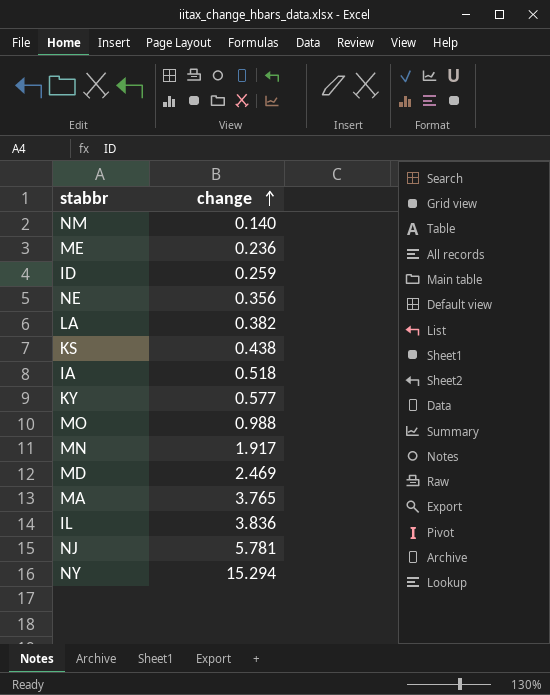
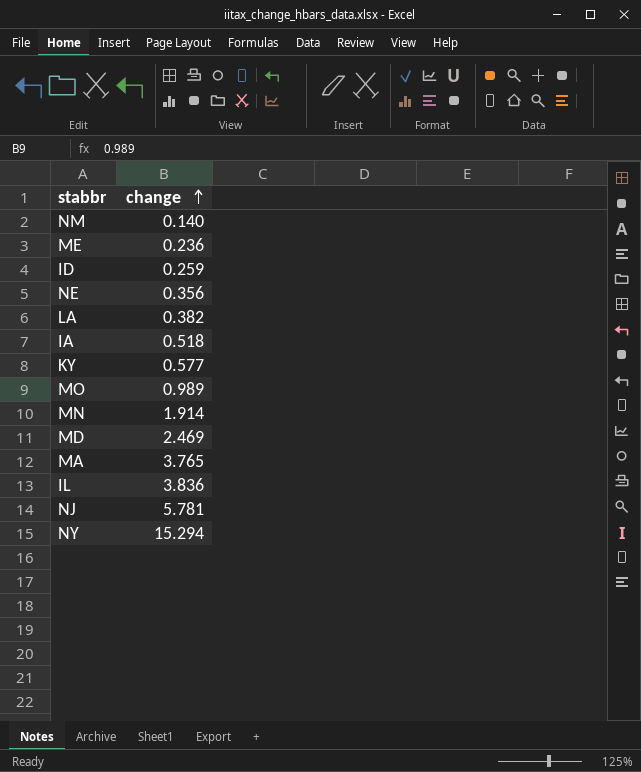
row KS: 0.438 -> none
MO | change: 0.988 -> 0.989
MN | change: 1.917 -> 1.914

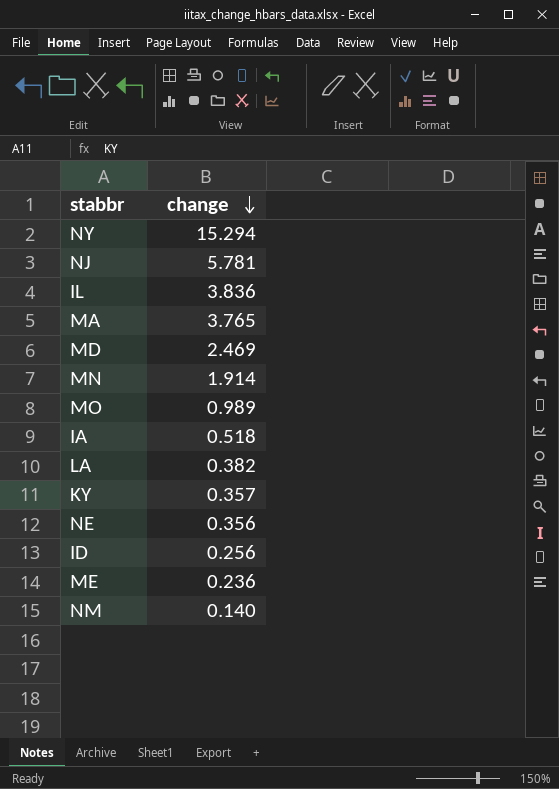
row order: change ascending -> change descending
KY | change: 0.577 -> 0.357
ID | change: 0.259 -> 0.256

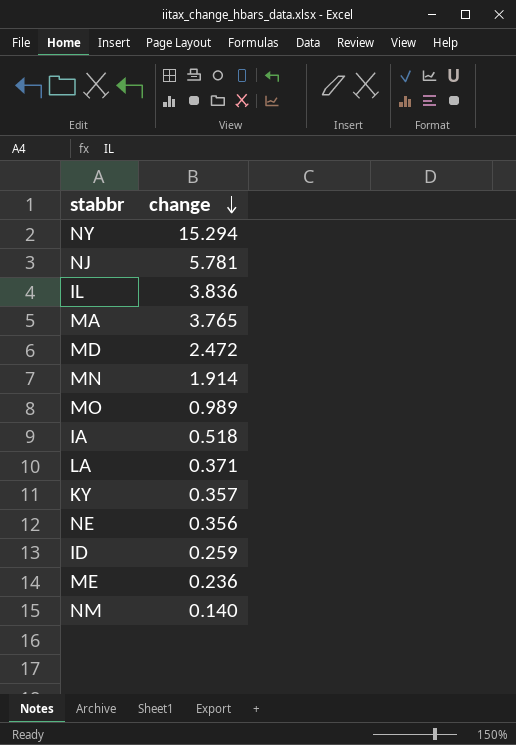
MD | change: 2.469 -> 2.472
LA | change: 0.382 -> 0.371
ID | change: 0.256 -> 0.259

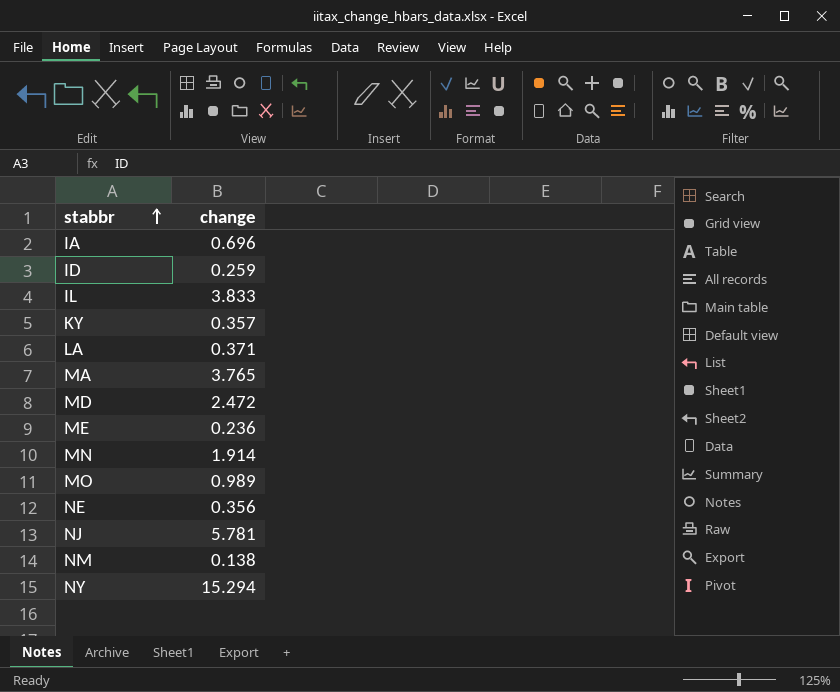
row order: change descending -> stabbr ascending
IA | change: 0.518 -> 0.696
IL | change: 3.836 -> 3.833
NM | change: 0.140 -> 0.138

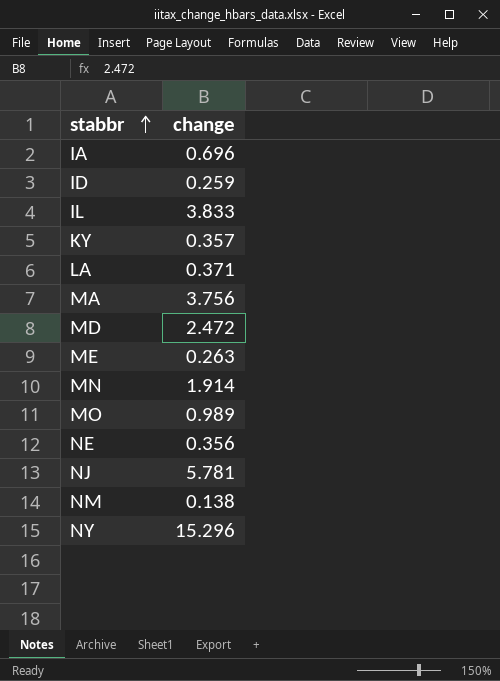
MA | change: 3.765 -> 3.756
ME | change: 0.236 -> 0.263
NY | change: 15.294 -> 15.296

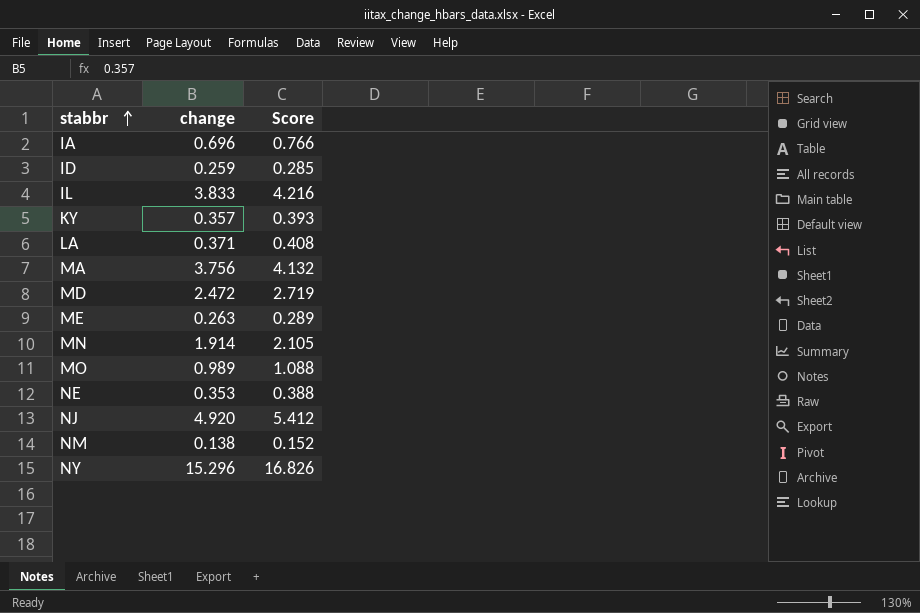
column Score | formula: none -> [change] * 1.1
NE | change: 0.356 -> 0.353
NJ | change: 5.781 -> 4.920

